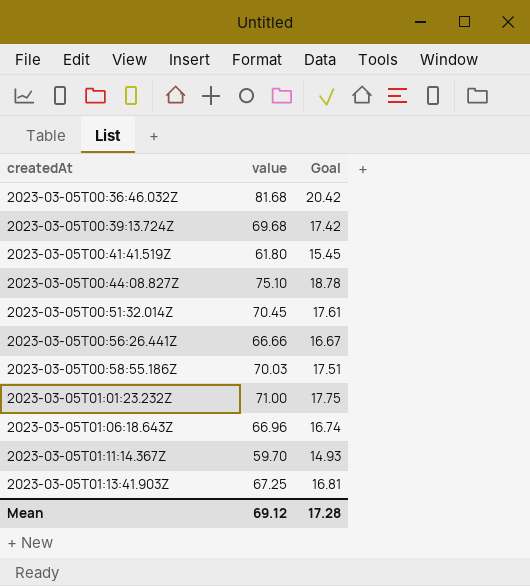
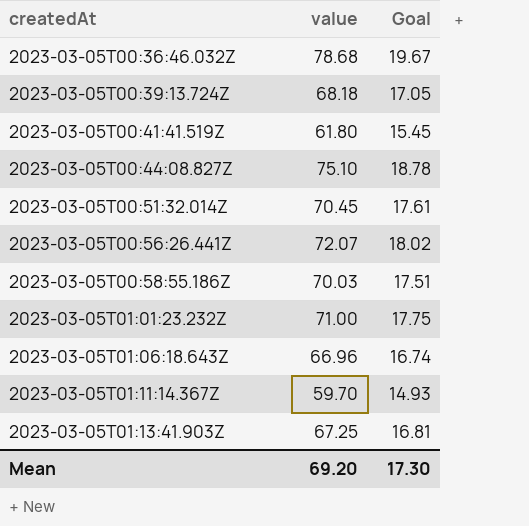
2023-03-05T00:36:46.032Z | value: 81.68 -> 78.68
2023-03-05T00:36:46.032Z | Goal: 20.42 -> 19.67
2023-03-05T00:39:13.724Z | value: 69.68 -> 68.18
2023-03-05T00:39:13.724Z | Goal: 17.42 -> 17.05
2023-03-05T00:56:26.441Z | value: 66.66 -> 72.07
2023-03-05T00:56:26.441Z | Goal: 16.67 -> 18.02
Mean | value: 69.12 -> 69.20
Mean | Goal: 17.28 -> 17.30

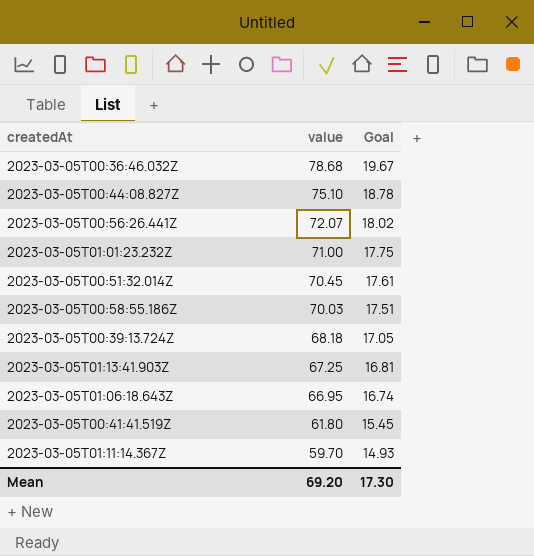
row order: createdAt ascending -> value descending
2023-03-05T01:06:18.643Z | value: 66.96 -> 66.95

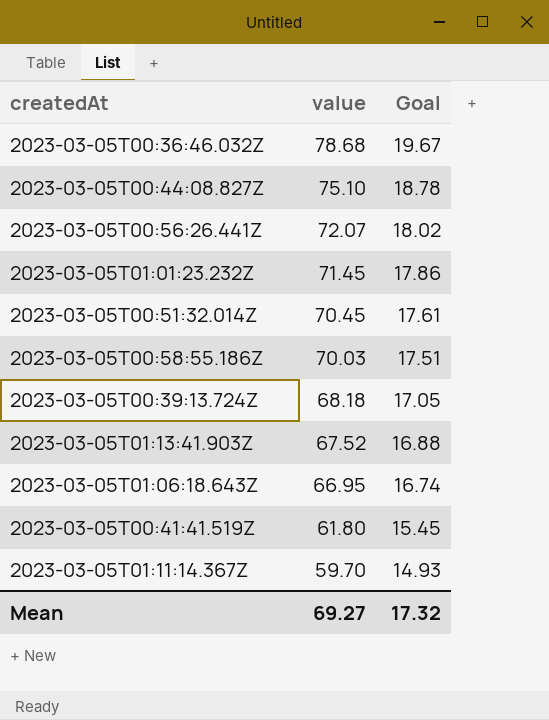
2023-03-05T01:01:23.232Z | value: 71.00 -> 71.45
2023-03-05T01:01:23.232Z | Goal: 17.75 -> 17.86
2023-03-05T01:13:41.903Z | value: 67.25 -> 67.52
2023-03-05T01:13:41.903Z | Goal: 16.81 -> 16.88
Mean | value: 69.20 -> 69.27
Mean | Goal: 17.30 -> 17.32

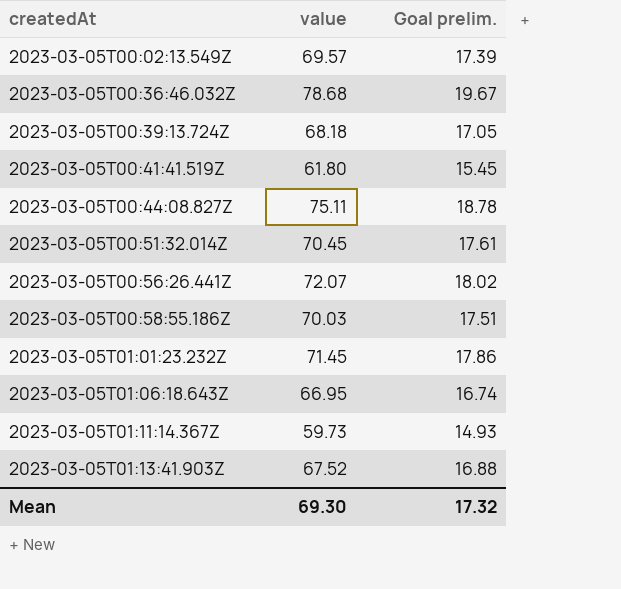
row order: value descending -> createdAt ascending
column name: Goal -> Goal prelim.
row 2023-03-05T00:02:13.549Z: none -> 69.57 | 17.39
2023-03-05T00:44:08.827Z | value: 75.10 -> 75.11
2023-03-05T01:11:14.367Z | value: 59.70 -> 59.73
Mean | value: 69.27 -> 69.30

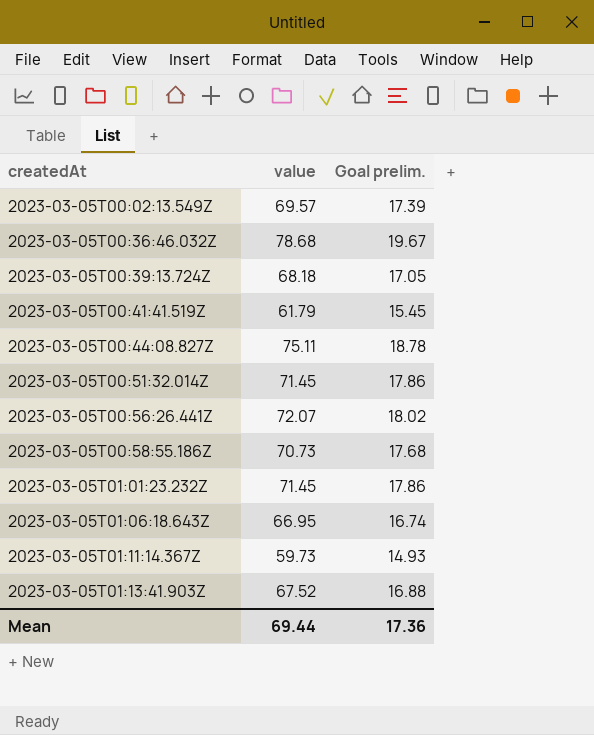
2023-03-05T00:41:41.519Z | value: 61.80 -> 61.79
2023-03-05T00:51:32.014Z | value: 70.45 -> 71.45
2023-03-05T00:51:32.014Z | Goal prelim.: 17.61 -> 17.86
2023-03-05T00:58:55.186Z | value: 70.03 -> 70.73
2023-03-05T00:58:55.186Z | Goal prelim.: 17.51 -> 17.68
Mean | value: 69.30 -> 69.44
Mean | Goal prelim.: 17.32 -> 17.36

